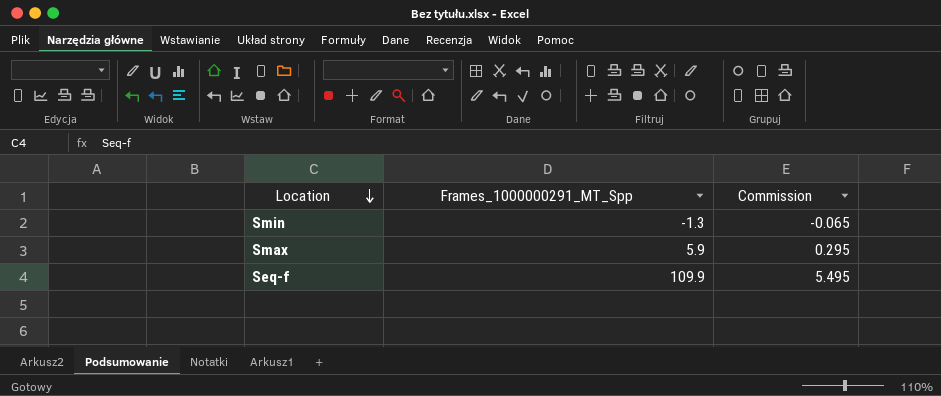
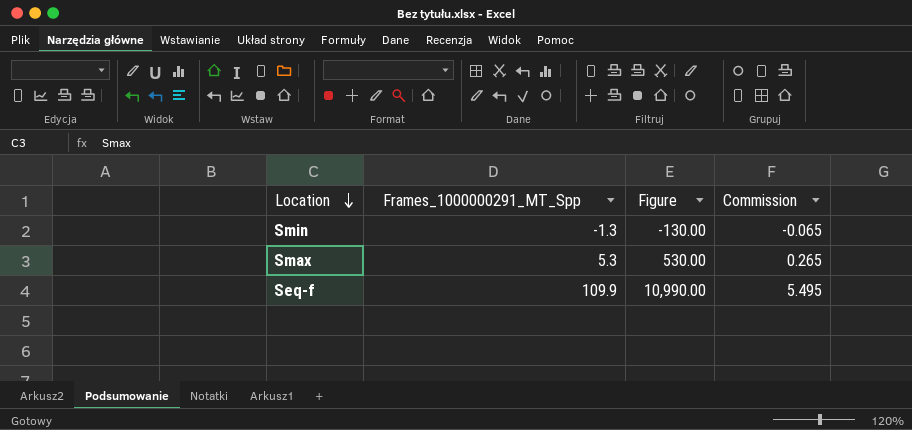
column Figure | formula: none -> [Frames_1000000291_MT_Spp] * 100
Smax | Frames_1000000291_MT_Spp: 5.9 -> 5.3
Smax | Commission: 0.295 -> 0.265

